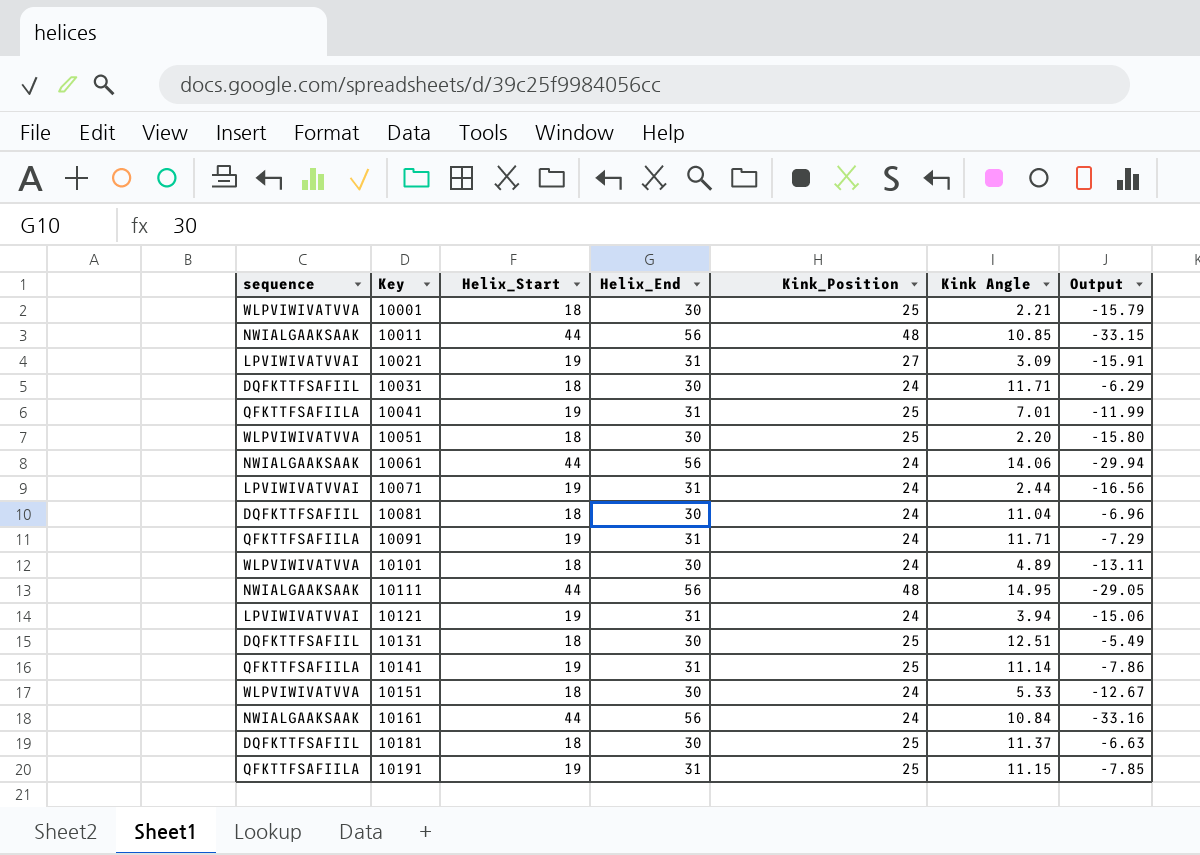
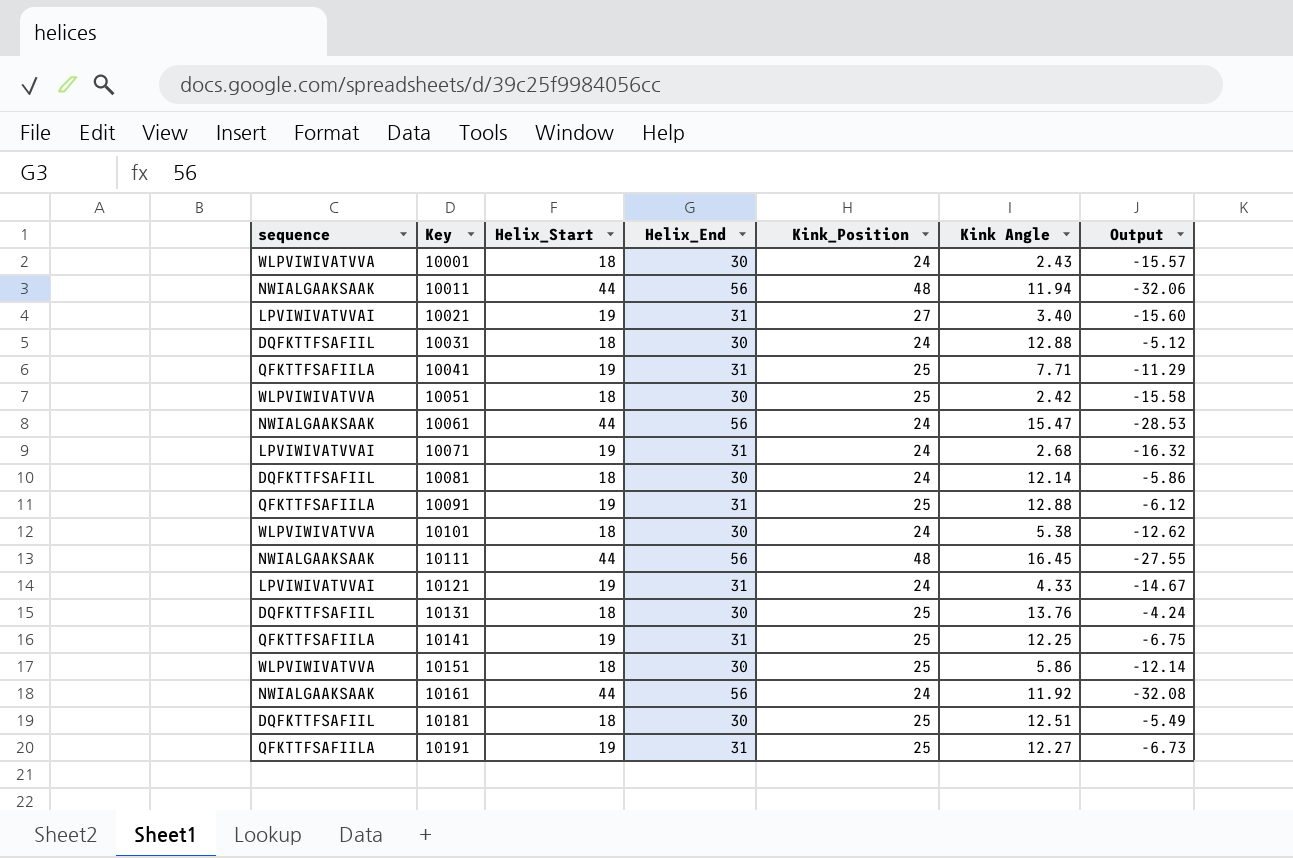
10001 | Kink_Position: 25 -> 24
10001 | Kink Angle: 2.21 -> 2.43
10001 | Output: -15.79 -> -15.57
10011 | Kink Angle: 10.85 -> 11.94
10011 | Output: -33.15 -> -32.06
10021 | Kink Angle: 3.09 -> 3.40
10021 | Output: -15.91 -> -15.60
10031 | Kink Angle: 11.71 -> 12.88
10031 | Output: -6.29 -> -5.12
10041 | Kink Angle: 7.01 -> 7.71
10041 | Output: -11.99 -> -11.29
10051 | Kink Angle: 2.20 -> 2.42
10051 | Output: -15.80 -> -15.58
10061 | Kink Angle: 14.06 -> 15.47
10061 | Output: -29.94 -> -28.53
10071 | Kink Angle: 2.44 -> 2.68
10071 | Output: -16.56 -> -16.32
10081 | Kink Angle: 11.04 -> 12.14
10081 | Output: -6.96 -> -5.86
10091 | Kink_Position: 24 -> 25
10091 | Kink Angle: 11.71 -> 12.88
10091 | Output: -7.29 -> -6.12
10101 | Kink Angle: 4.89 -> 5.38
10101 | Output: -13.11 -> -12.62
10111 | Kink Angle: 14.95 -> 16.45
10111 | Output: -29.05 -> -27.55
10121 | Kink Angle: 3.94 -> 4.33
10121 | Output: -15.06 -> -14.67
10131 | Kink Angle: 12.51 -> 13.76
10131 | Output: -5.49 -> -4.24
10141 | Kink Angle: 11.14 -> 12.25
10141 | Output: -7.86 -> -6.75
10151 | Kink_Position: 24 -> 25
10151 | Kink Angle: 5.33 -> 5.86
10151 | Output: -12.67 -> -12.14
10161 | Kink Angle: 10.84 -> 11.92
10161 | Output: -33.16 -> -32.08
10181 | Kink Angle: 11.37 -> 12.51
10181 | Output: -6.63 -> -5.49
10191 | Kink Angle: 11.15 -> 12.27
10191 | Output: -7.85 -> -6.73

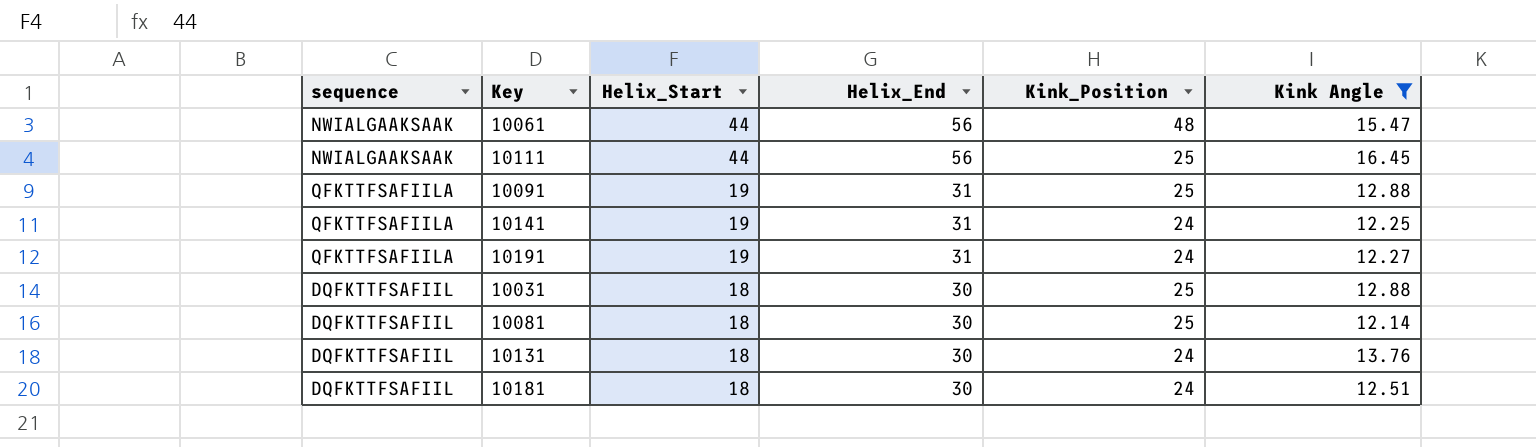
filter: none -> Kink Angle >= 12.14
row order: Key ascending -> Helix_Start descending
column Output | formula: [Kink Angle] - [Helix_Start] -> none
10061 | Kink_Position: 24 -> 48
10111 | Kink_Position: 48 -> 25
10141 | Kink_Position: 25 -> 24
10191 | Kink_Position: 25 -> 24
10031 | Kink_Position: 24 -> 25
10081 | Kink_Position: 24 -> 25
10131 | Kink_Position: 25 -> 24
10181 | Kink_Position: 25 -> 24

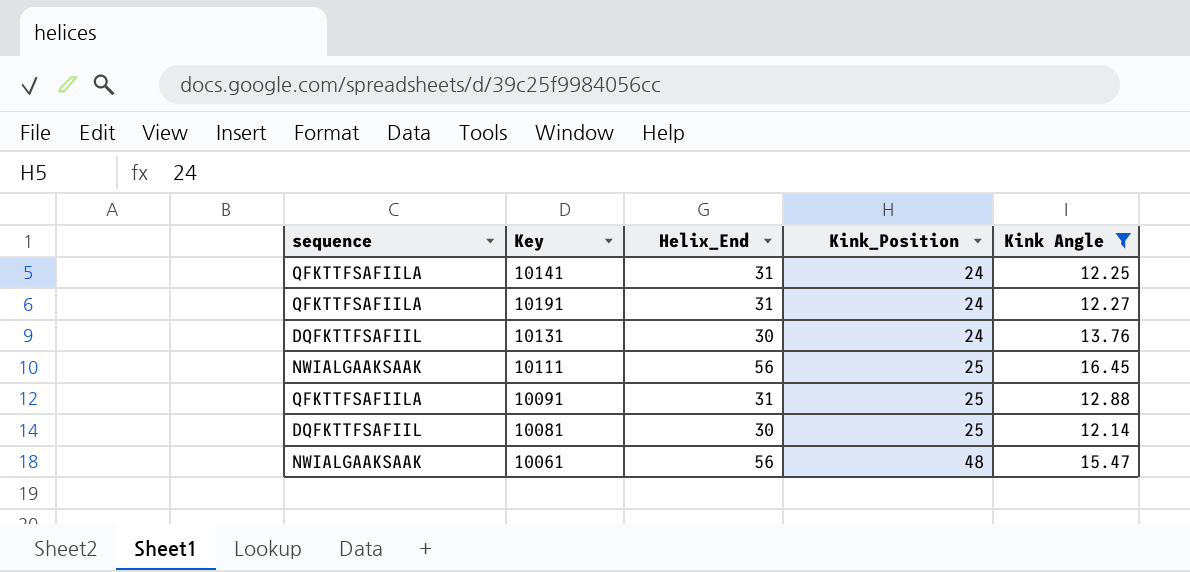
row order: Helix_Start descending -> Kink_Position ascending
column Helix_Start | position: 3 -> none
row 10031: DQFKTTFSAFIIL | 18 | 30 | 25 | 12.88 -> none
row 10181: DQFKTTFSAFIIL | 18 | 30 | 24 | 12.51 -> none

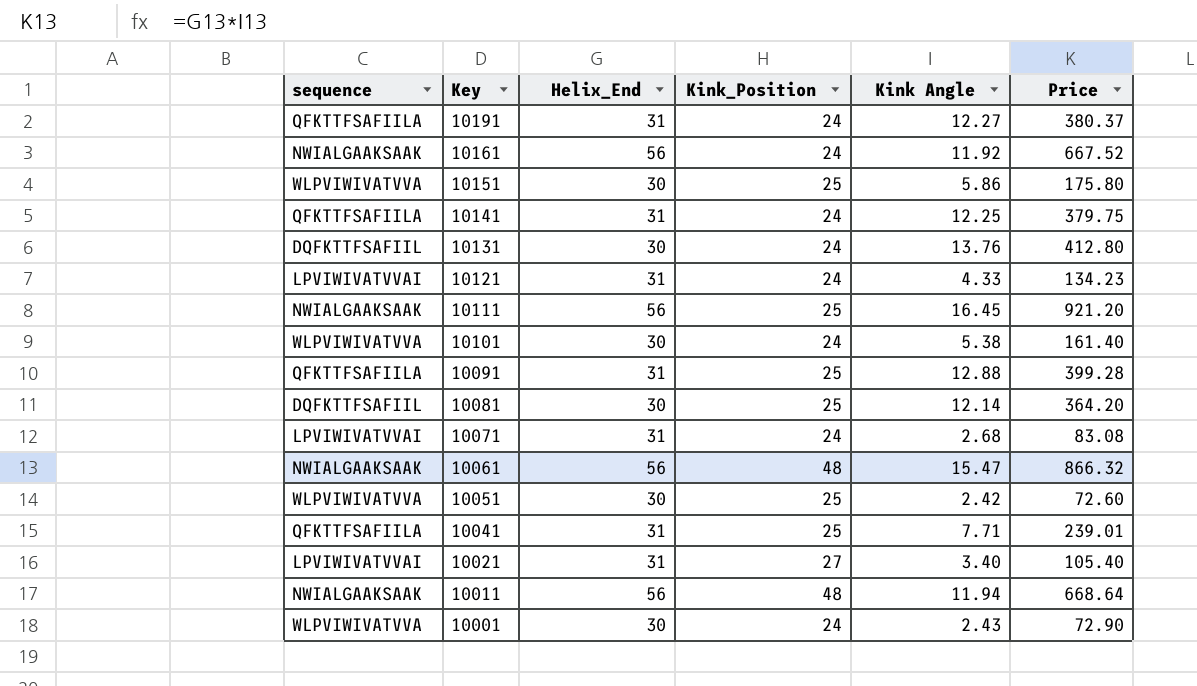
filter: Kink Angle >= 12.14 -> none
row order: Kink_Position ascending -> Key descending
column Price | formula: none -> [Helix_End] * [Kink Angle]

